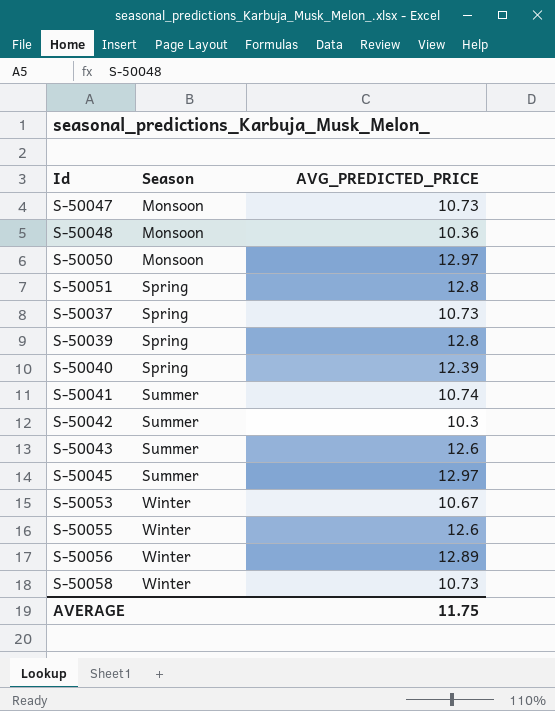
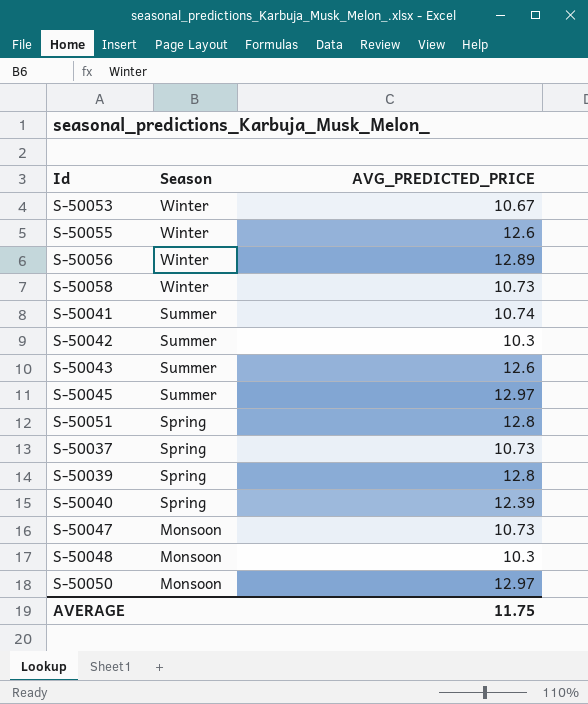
row order: Season ascending -> Season descending
S-50048 | AVG_PREDICTED_PRICE: 10.36 -> 10.3

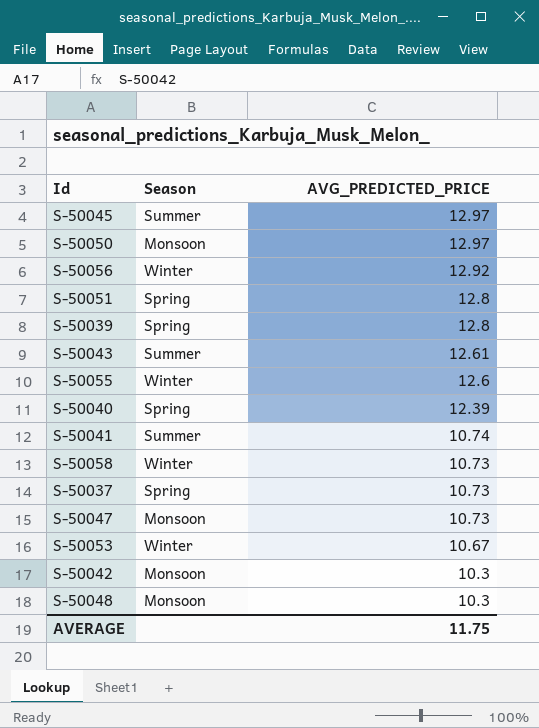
row order: Season descending -> AVG_PREDICTED_PRICE descending
S-50056 | AVG_PREDICTED_PRICE: 12.89 -> 12.92
S-50043 | AVG_PREDICTED_PRICE: 12.6 -> 12.61
S-50042 | Season: Summer -> Monsoon

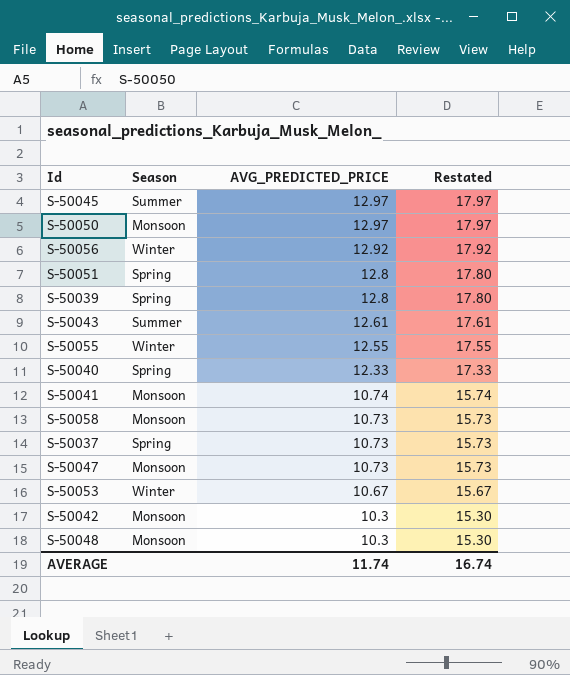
column Restated | formula: none -> [AVG_PREDICTED_PRICE] + 5
S-50055 | AVG_PREDICTED_PRICE: 12.6 -> 12.55
S-50040 | AVG_PREDICTED_PRICE: 12.39 -> 12.33
S-50041 | Season: Summer -> Monsoon
S-50058 | Season: Winter -> Monsoon
AVERAGE | AVG_PREDICTED_PRICE: 11.75 -> 11.74

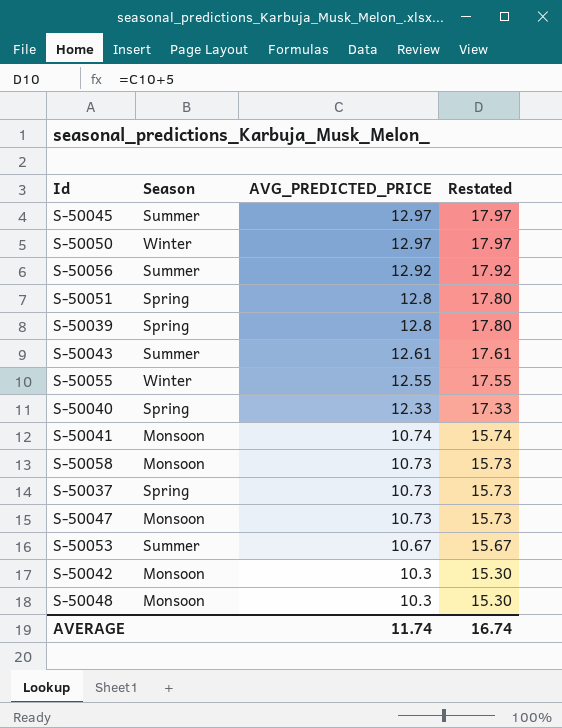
S-50050 | Season: Monsoon -> Winter
S-50056 | Season: Winter -> Summer
S-50053 | Season: Winter -> Summer

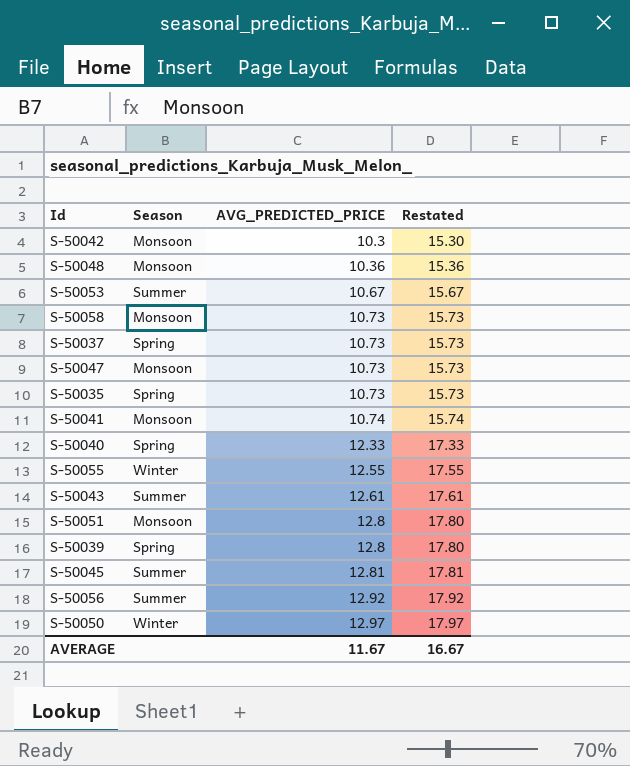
row order: AVG_PREDICTED_PRICE descending -> AVG_PREDICTED_PRICE ascending
S-50048 | AVG_PREDICTED_PRICE: 10.3 -> 10.36
S-50048 | Restated: 15.30 -> 15.36
row S-50035: none -> Spring | 10.73 | 15.73
S-50051 | Season: Spring -> Monsoon
S-50045 | AVG_PREDICTED_PRICE: 12.97 -> 12.81
S-50045 | Restated: 17.97 -> 17.81
AVERAGE | AVG_PREDICTED_PRICE: 11.74 -> 11.67
AVERAGE | Restated: 16.74 -> 16.67

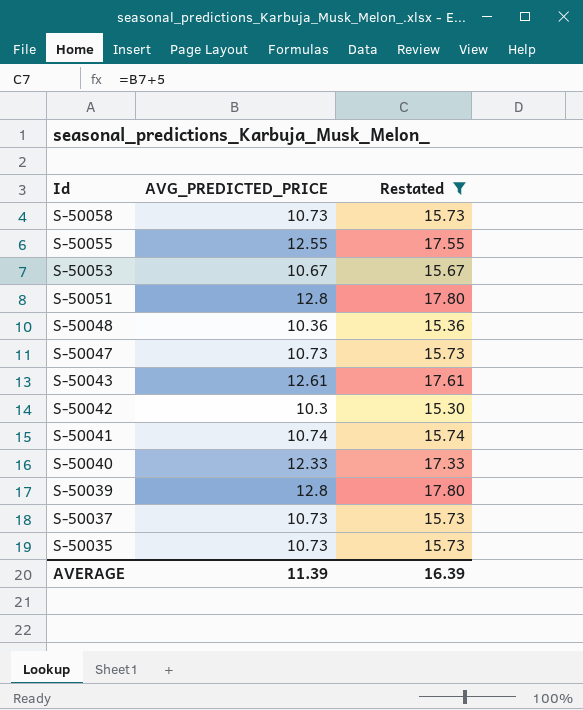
filter: none -> Restated <= 17.80
row order: AVG_PREDICTED_PRICE ascending -> Id descending
column Season | position: 2 -> none
AVERAGE | AVG_PREDICTED_PRICE: 11.67 -> 11.39
AVERAGE | Restated: 16.67 -> 16.39

